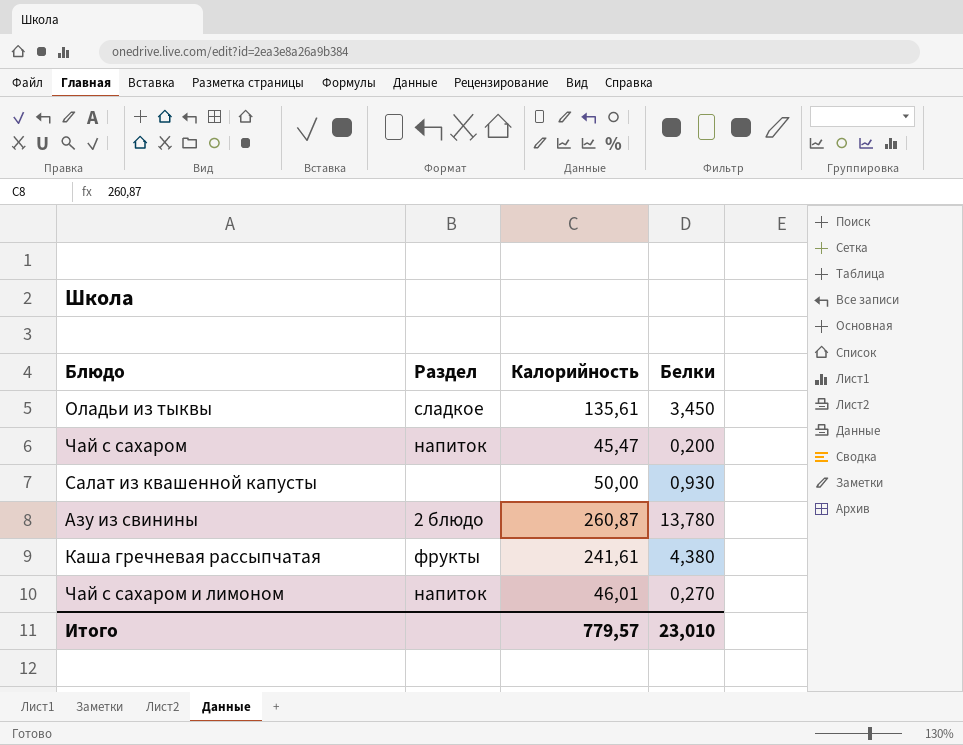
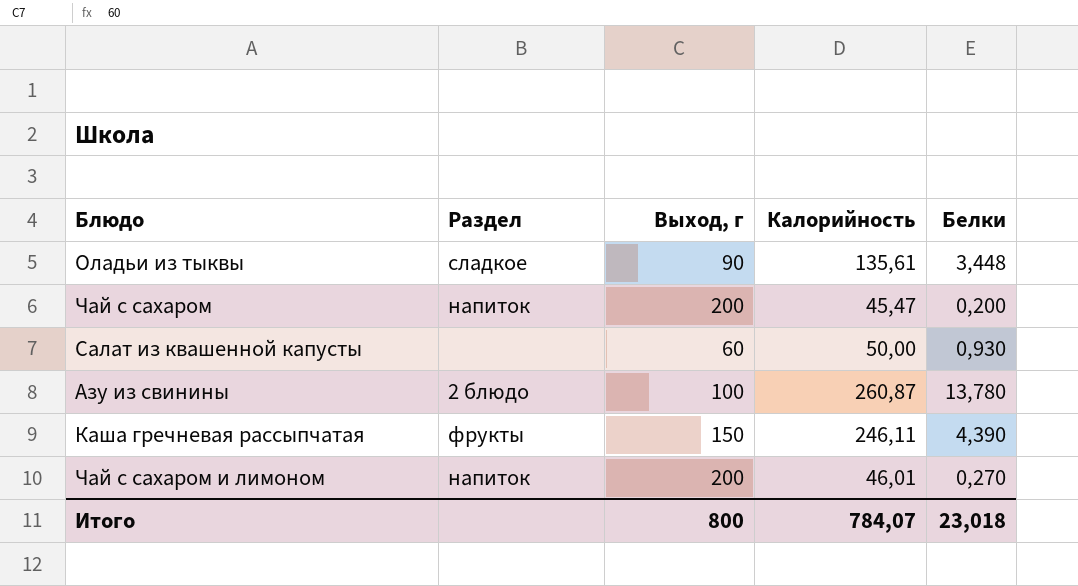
column Выход, г | position: none -> 3
Оладьи из тыквы | Белки: 3,450 -> 3,448
Каша гречневая рассыпчатая | Калорийность: 241,61 -> 246,11
Каша гречневая рассыпчатая | Белки: 4,380 -> 4,390
Итого | Калорийность: 779,57 -> 784,07
Итого | Белки: 23,010 -> 23,018

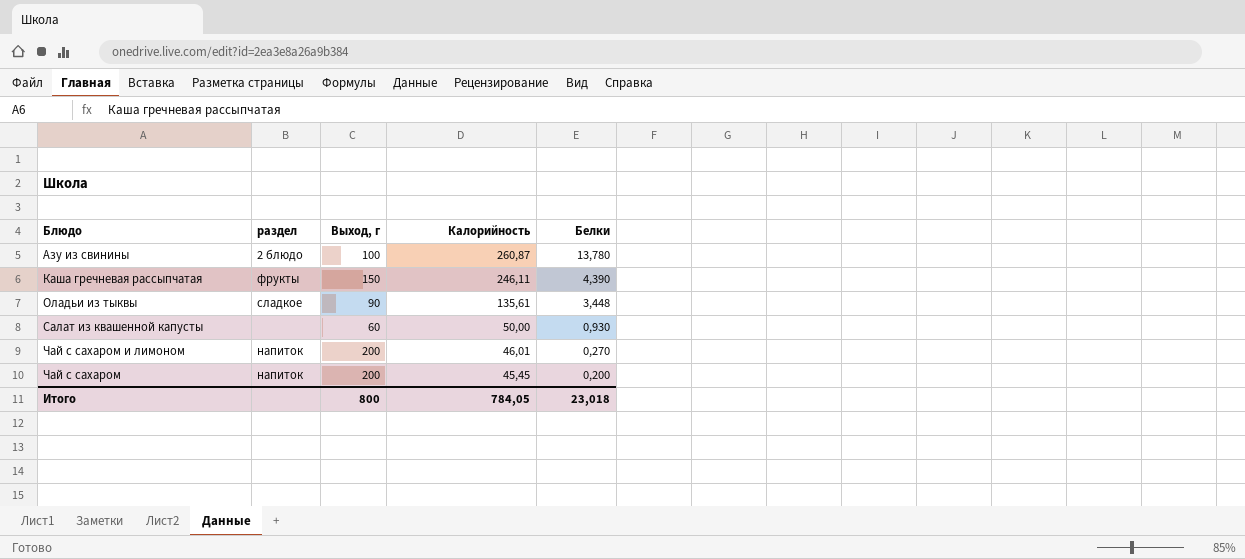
row order: none -> Калорийность descending
column name: Раздел -> раздел
Чай с сахаром | Калорийность: 45,47 -> 45,45
Итого | Калорийность: 784,07 -> 784,05

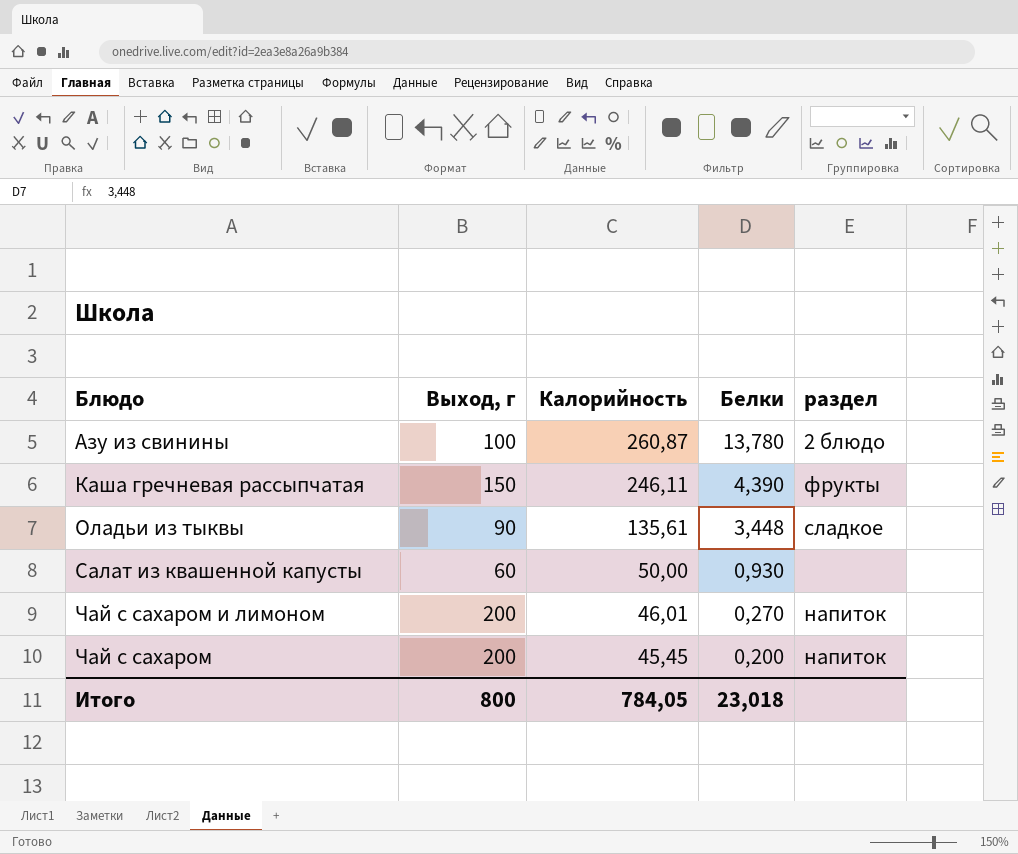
column раздел | position: 2 -> 5

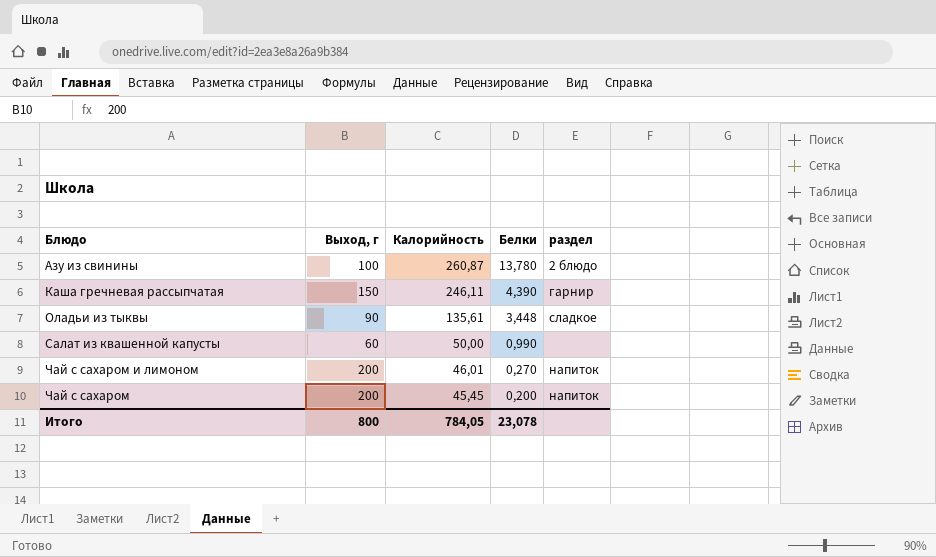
Каша гречневая рассыпчатая | раздел: фрукты -> гарнир
Салат из квашенной капусты | Белки: 0,930 -> 0,990
Итого | Белки: 23,018 -> 23,078

